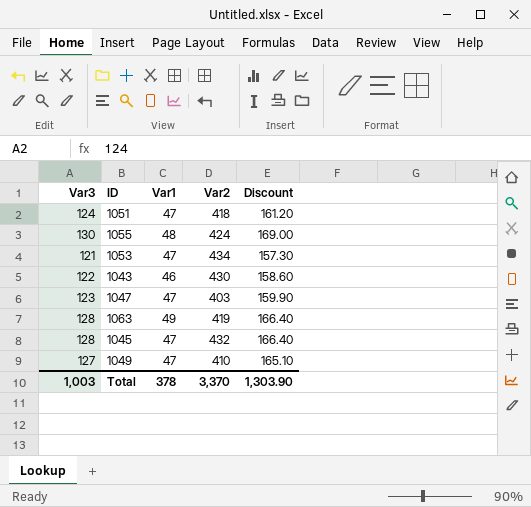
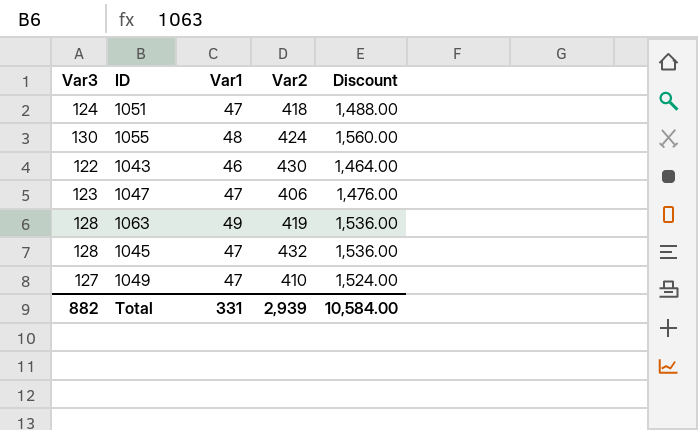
column Discount | formula: [Var3] * 1.3 -> [Var3] * 12
row 1053: 121 | 47 | 434 | 157.30 -> none
1047 | Var2: 403 -> 406
Total | Var3: 1,003 -> 882
Total | Var1: 378 -> 331
Total | Var2: 3,370 -> 2,939
Total | Discount: 1,303.90 -> 10,584.00

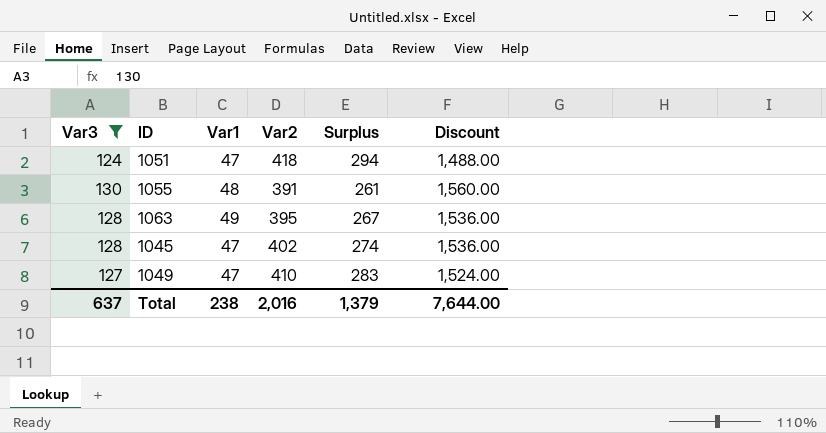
filter: none -> Var3 >= 124
column Surplus | formula: none -> [Var2] - [Var3]
1055 | Var2: 424 -> 391
1063 | Var2: 419 -> 395
1045 | Var2: 432 -> 402
Total | Var3: 882 -> 637
Total | Var1: 331 -> 238
Total | Var2: 2,939 -> 2,016
Total | Discount: 10,584.00 -> 7,644.00

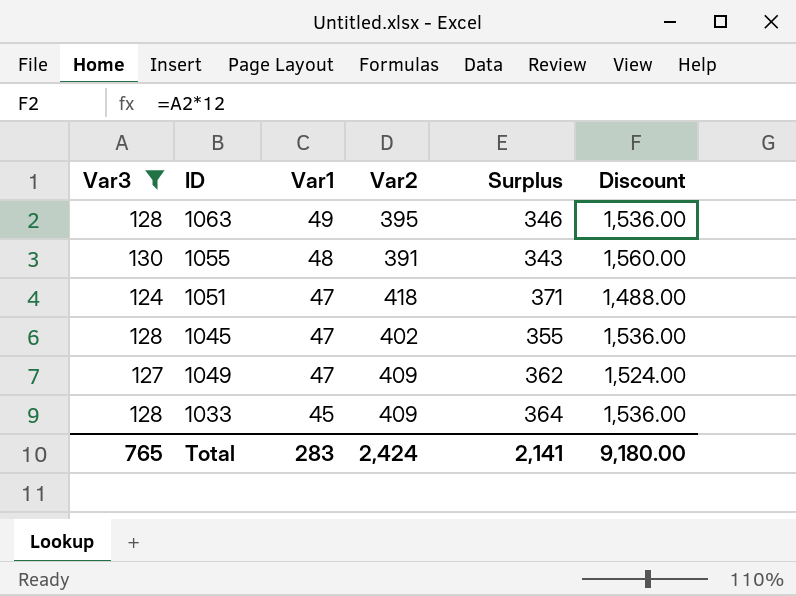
row order: none -> Var1 descending
column Surplus | formula: [Var2] - [Var3] -> [Var2] - [Var1]
1049 | Var2: 410 -> 409
row 1033: none -> 128 | 45 | 409 | 364 | 1,536.00
Total | Var3: 637 -> 765
Total | Var1: 238 -> 283
Total | Var2: 2,016 -> 2,424
Total | Surplus: 1,379 -> 2,141
Total | Discount: 7,644.00 -> 9,180.00

